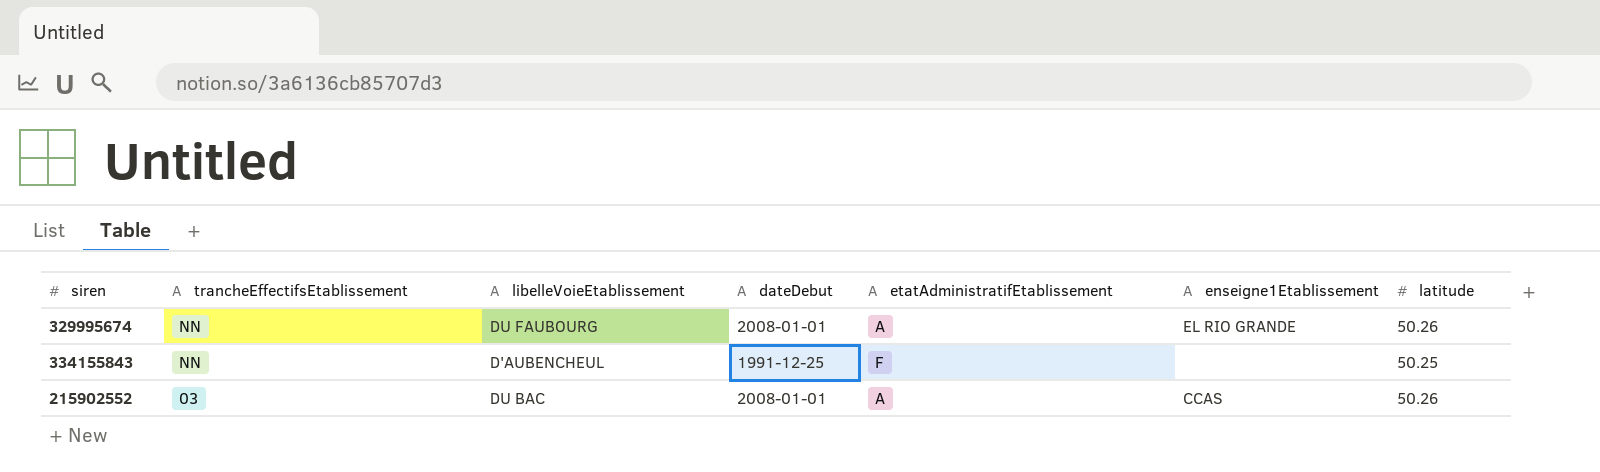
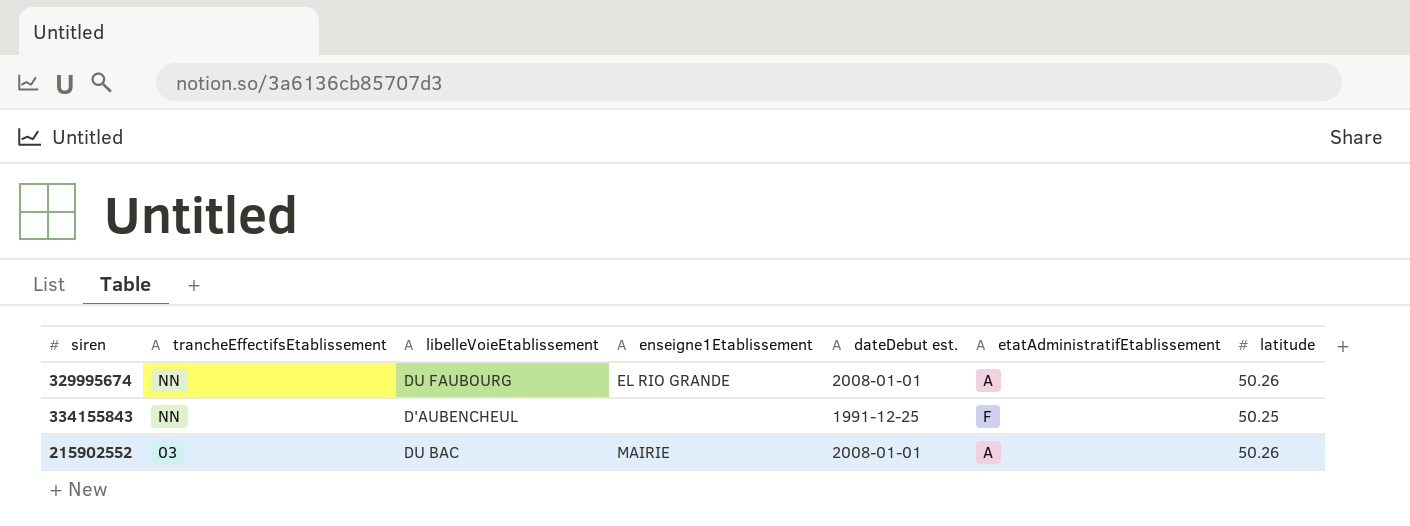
column enseigne1Etablissement | position: 6 -> 4
column name: dateDebut -> dateDebut est.
215902552 | enseigne1Etablissement: CCAS -> MAIRIE

